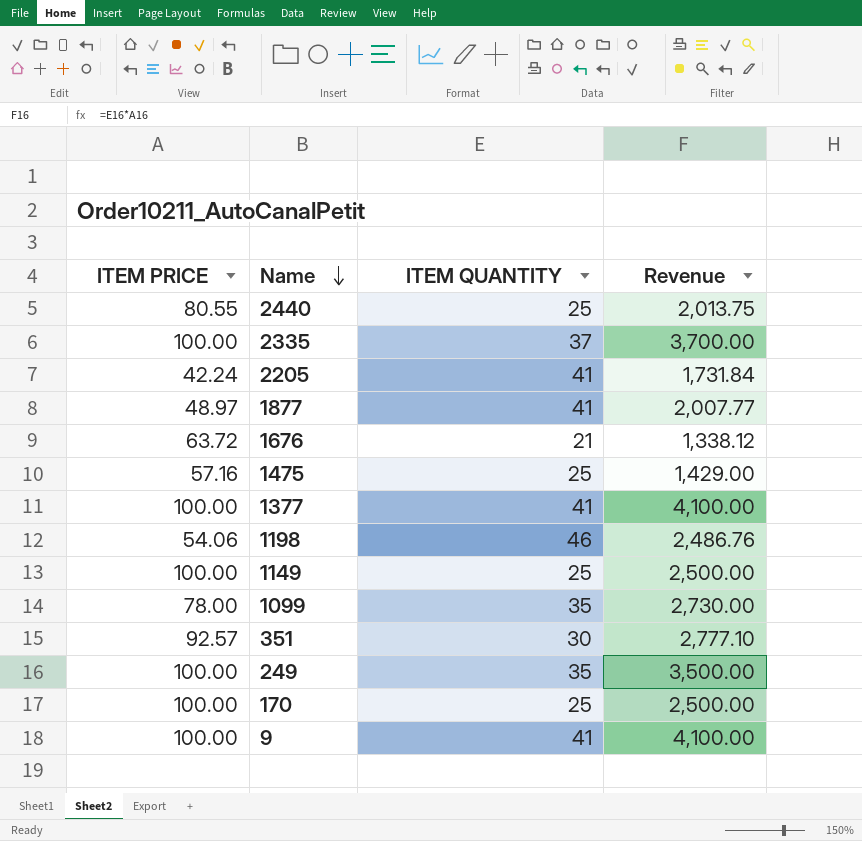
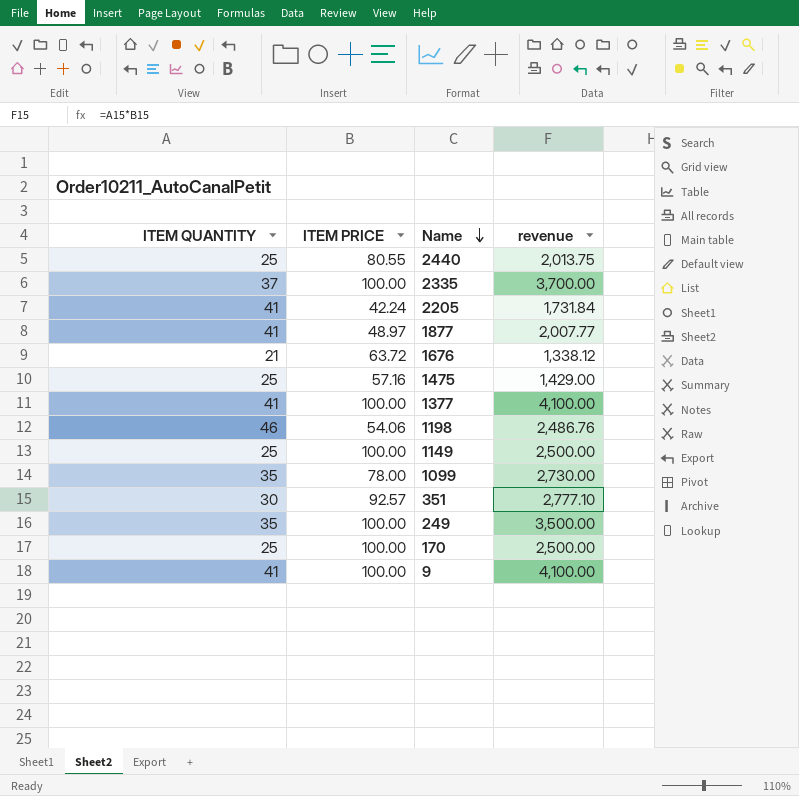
column ITEM QUANTITY | position: 3 -> 1
column name: Revenue -> revenue

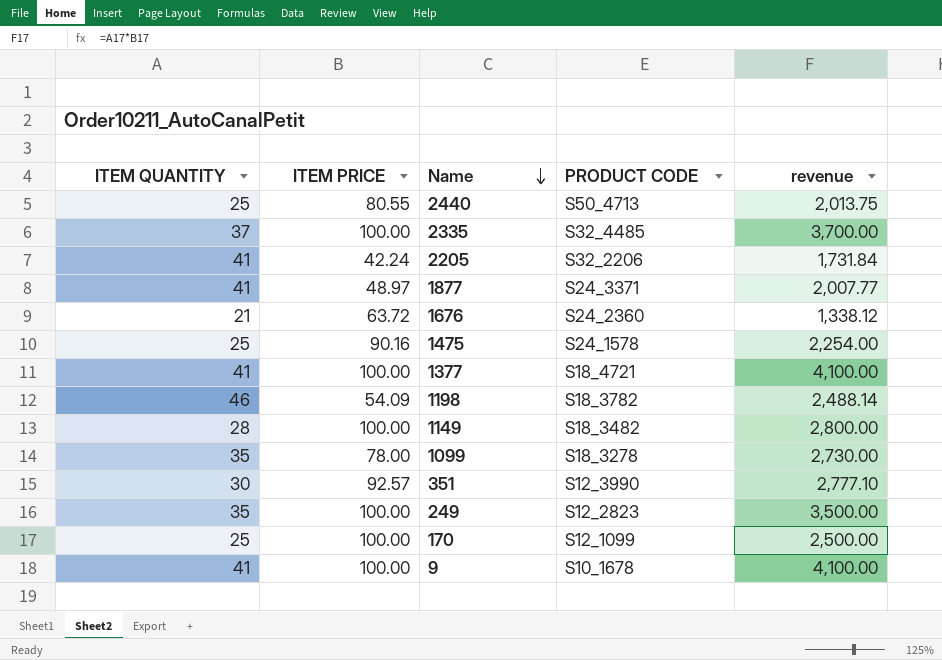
column PRODUCT CODE | position: none -> 4
1475 | ITEM PRICE: 57.16 -> 90.16
1475 | revenue: 1,429.00 -> 2,254.00
1198 | ITEM PRICE: 54.06 -> 54.09
1198 | revenue: 2,486.76 -> 2,488.14
1149 | ITEM QUANTITY: 25 -> 28
1149 | revenue: 2,500.00 -> 2,800.00

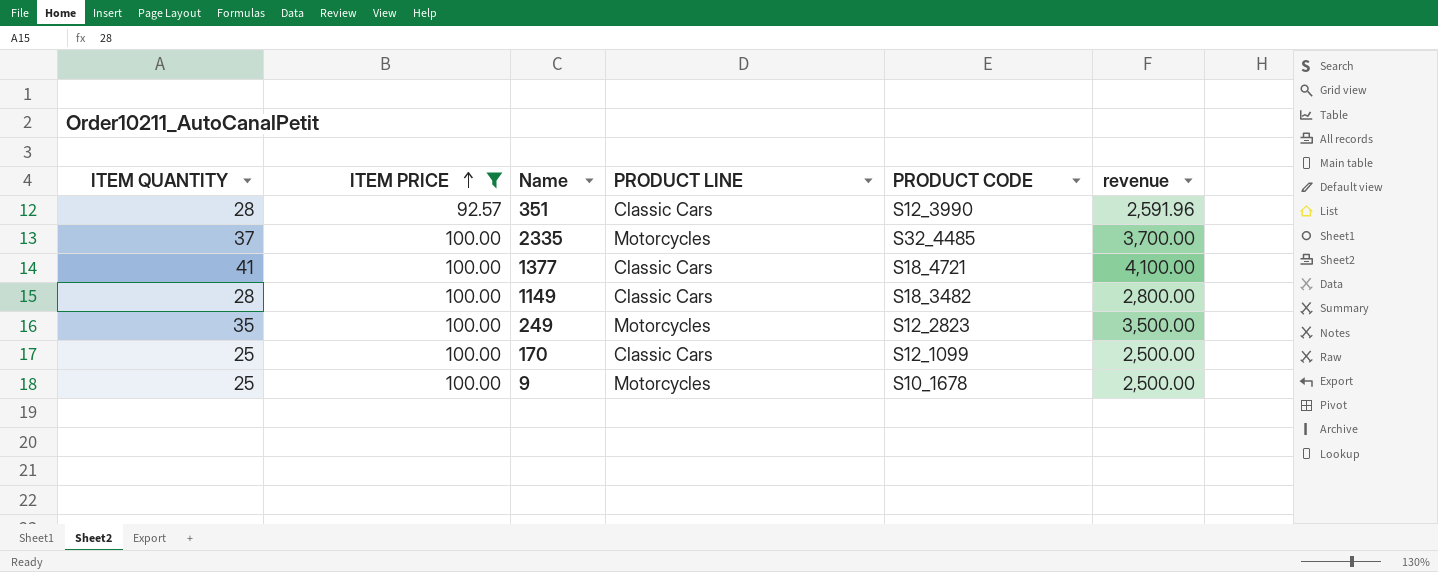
filter: none -> ITEM PRICE >= 92.57
row order: Name descending -> ITEM PRICE ascending
column PRODUCT LINE | position: none -> 4
351 | ITEM QUANTITY: 30 -> 28
351 | revenue: 2,777.10 -> 2,591.96
9 | ITEM QUANTITY: 41 -> 25
9 | revenue: 4,100.00 -> 2,500.00

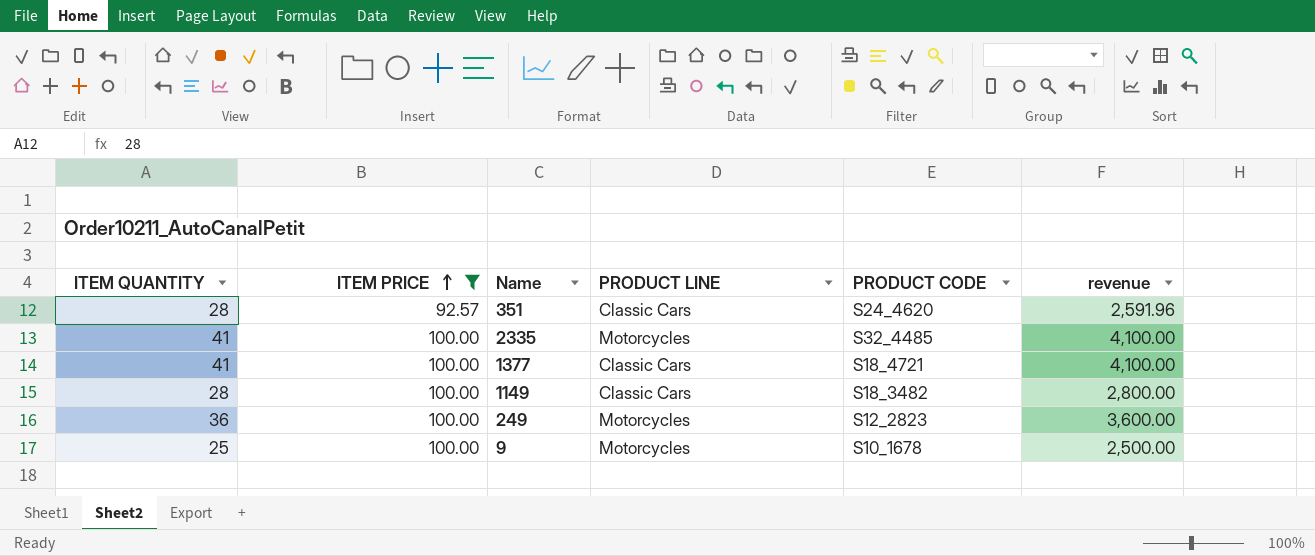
row 170: 25 | 100.00 | Classic Cars | S12_1099 | 2,500.00 -> none
351 | PRODUCT CODE: S12_3990 -> S24_4620
2335 | ITEM QUANTITY: 37 -> 41
2335 | revenue: 3,700.00 -> 4,100.00
249 | ITEM QUANTITY: 35 -> 36
249 | revenue: 3,500.00 -> 3,600.00

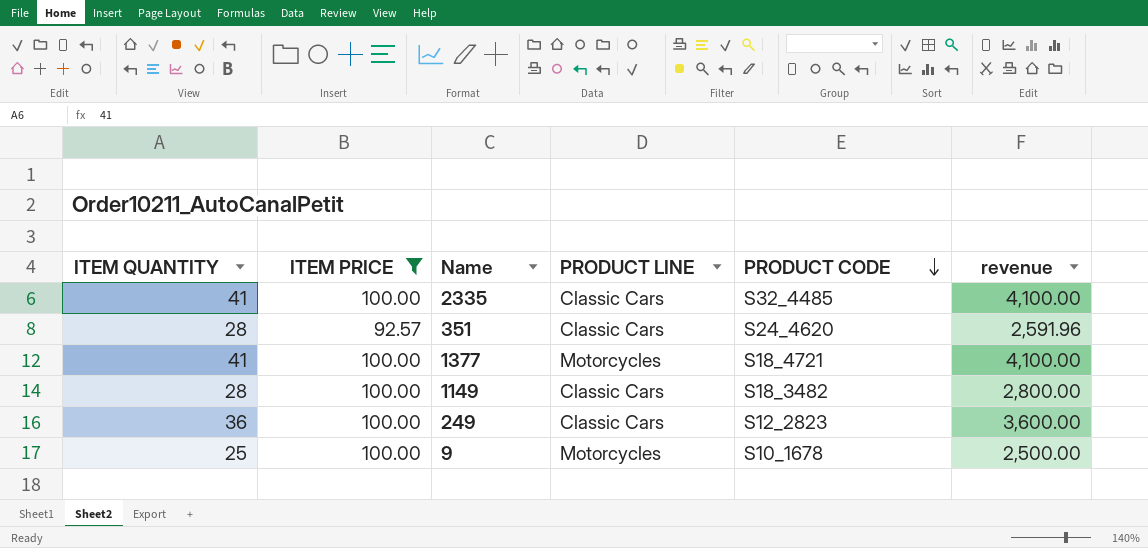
row order: ITEM PRICE ascending -> PRODUCT CODE descending
2335 | PRODUCT LINE: Motorcycles -> Classic Cars
1377 | PRODUCT LINE: Classic Cars -> Motorcycles
249 | PRODUCT LINE: Motorcycles -> Classic Cars

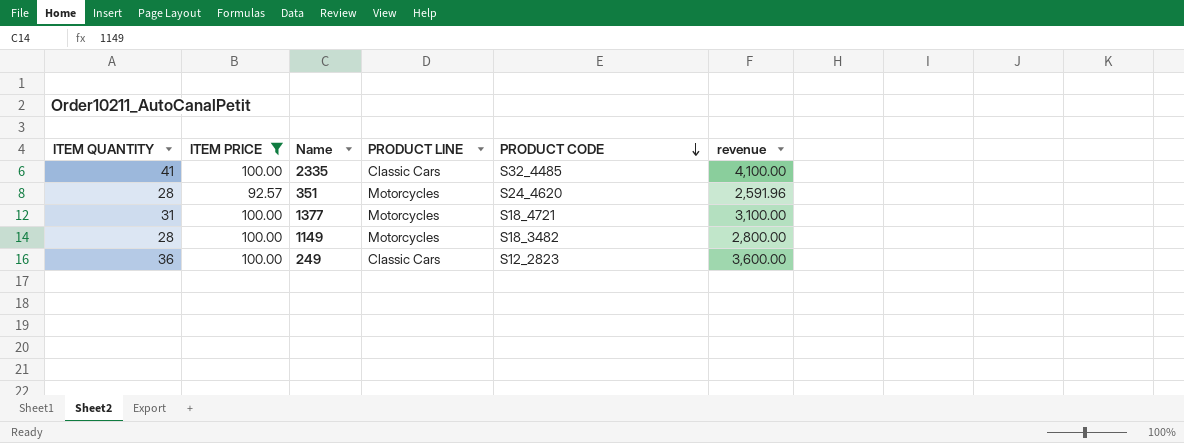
row 9: 25 | 100.00 | Motorcycles | S10_1678 | 2,500.00 -> none
351 | PRODUCT LINE: Classic Cars -> Motorcycles
1377 | ITEM QUANTITY: 41 -> 31
1377 | revenue: 4,100.00 -> 3,100.00
1149 | PRODUCT LINE: Classic Cars -> Motorcycles

